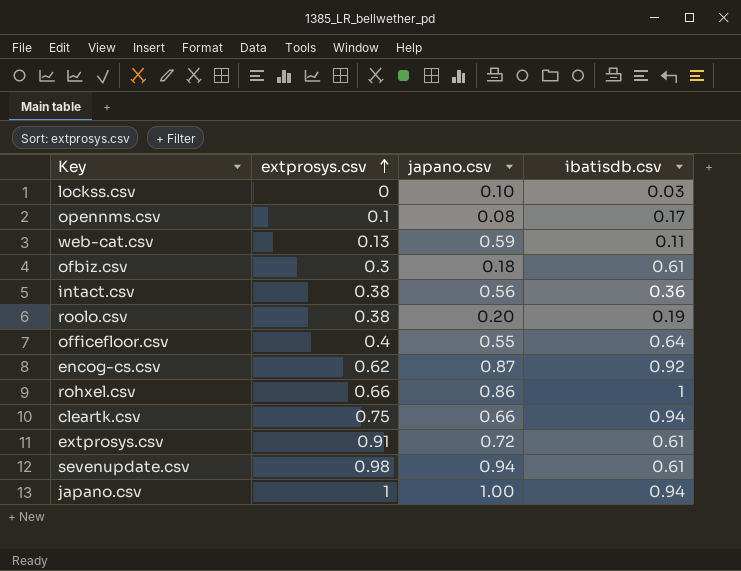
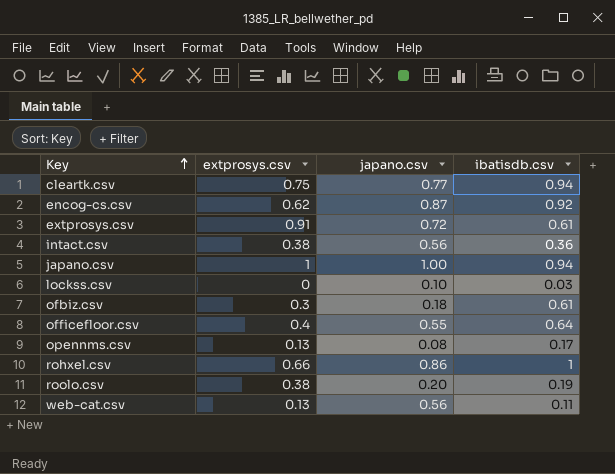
row order: extprosys.csv ascending -> Key ascending
row sevenupdate.csv: 0.98 | 0.94 | 0.61 -> none
cleartk.csv | japano.csv: 0.66 -> 0.77
opennms.csv | extprosys.csv: 0.1 -> 0.13
web-cat.csv | japano.csv: 0.59 -> 0.56

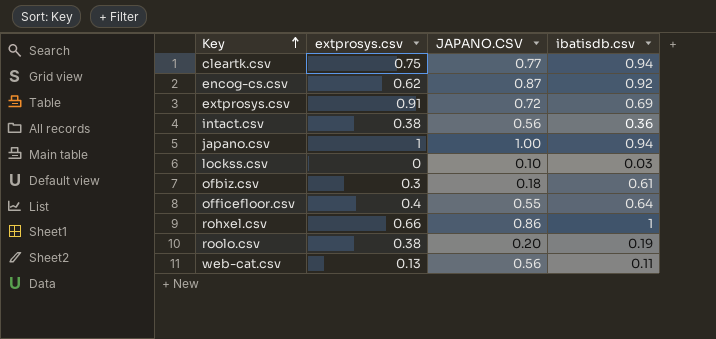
column name: japano.csv -> JAPANO.CSV
row opennms.csv: 0.13 | 0.08 | 0.17 -> none
extprosys.csv | ibatisdb.csv: 0.61 -> 0.69

